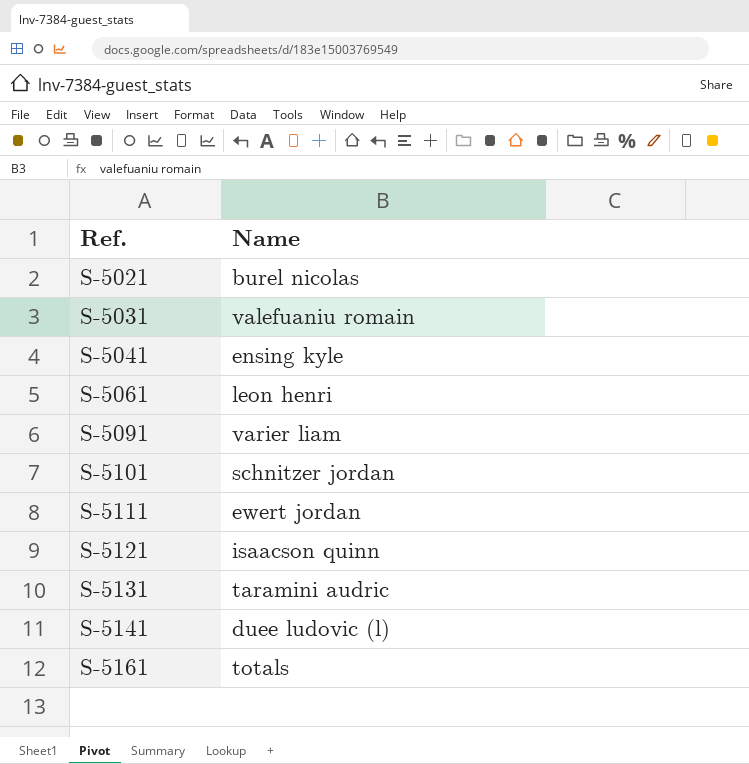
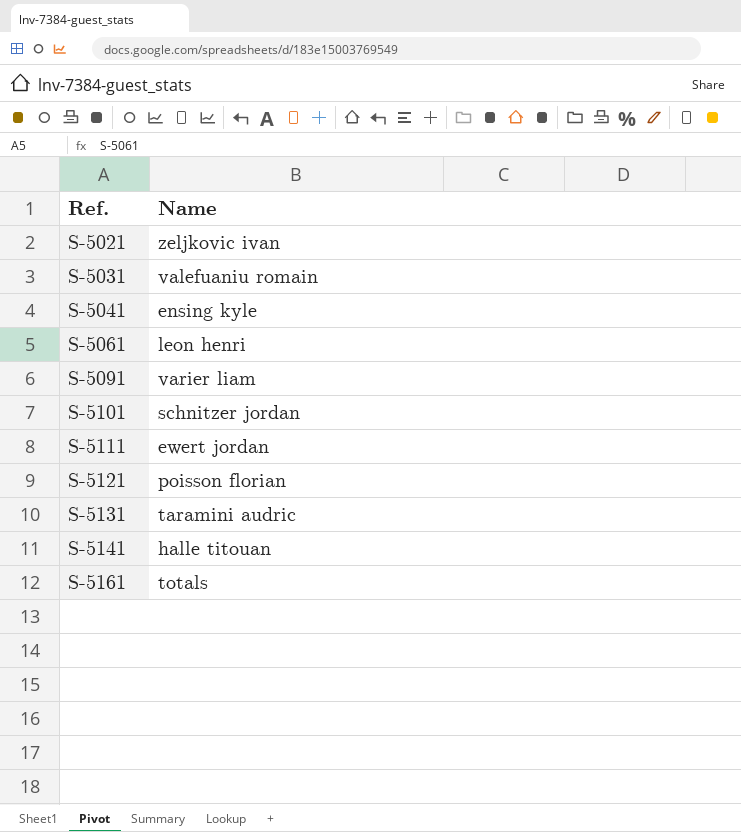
S-5021 | Name: burel nicolas -> zeljkovic ivan
S-5121 | Name: isaacson quinn -> poisson florian
S-5141 | Name: duee ludovic (l) -> halle titouan

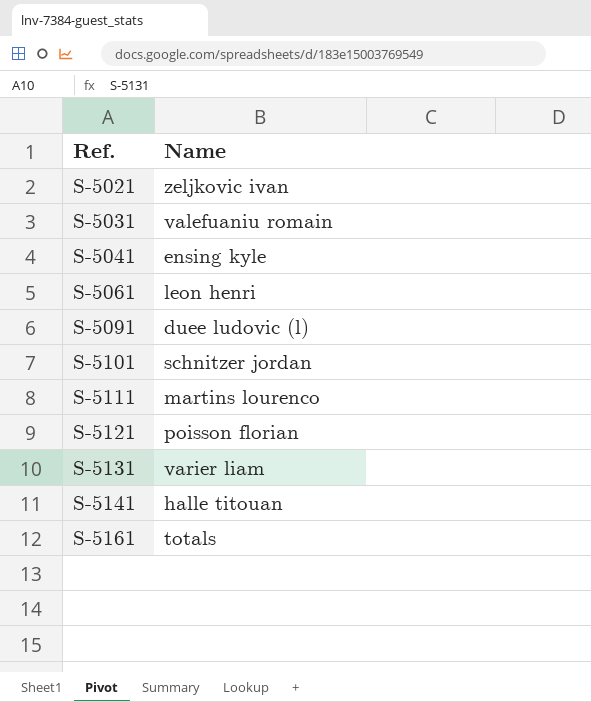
S-5091 | Name: varier liam -> duee ludovic (l)
S-5111 | Name: ewert jordan -> martins lourenco
S-5131 | Name: taramini audric -> varier liam

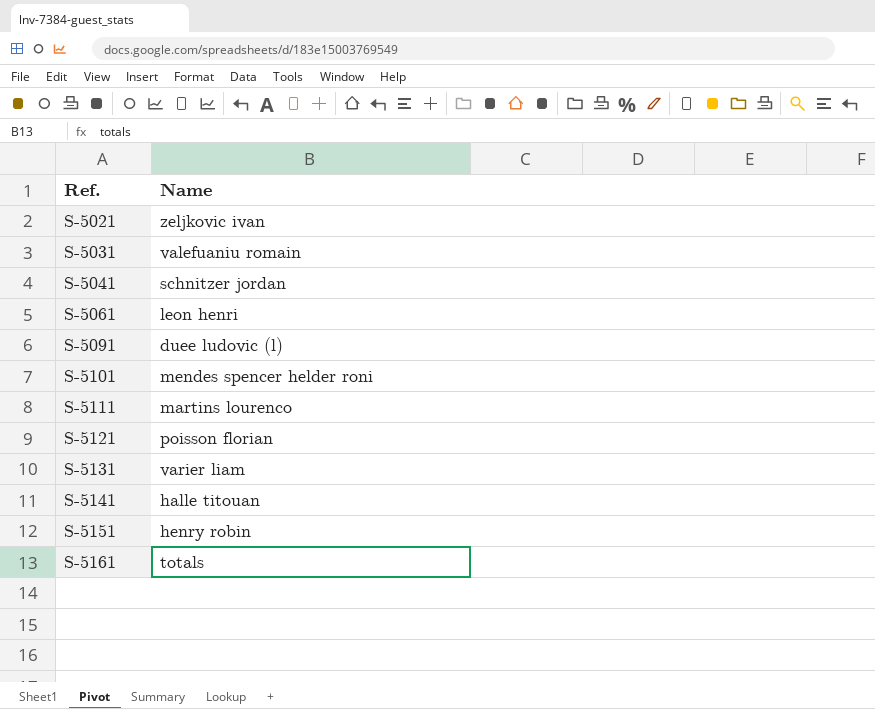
S-5041 | Name: ensing kyle -> schnitzer jordan
S-5101 | Name: schnitzer jordan -> mendes spencer helder roni
row S-5151: none -> henry robin

